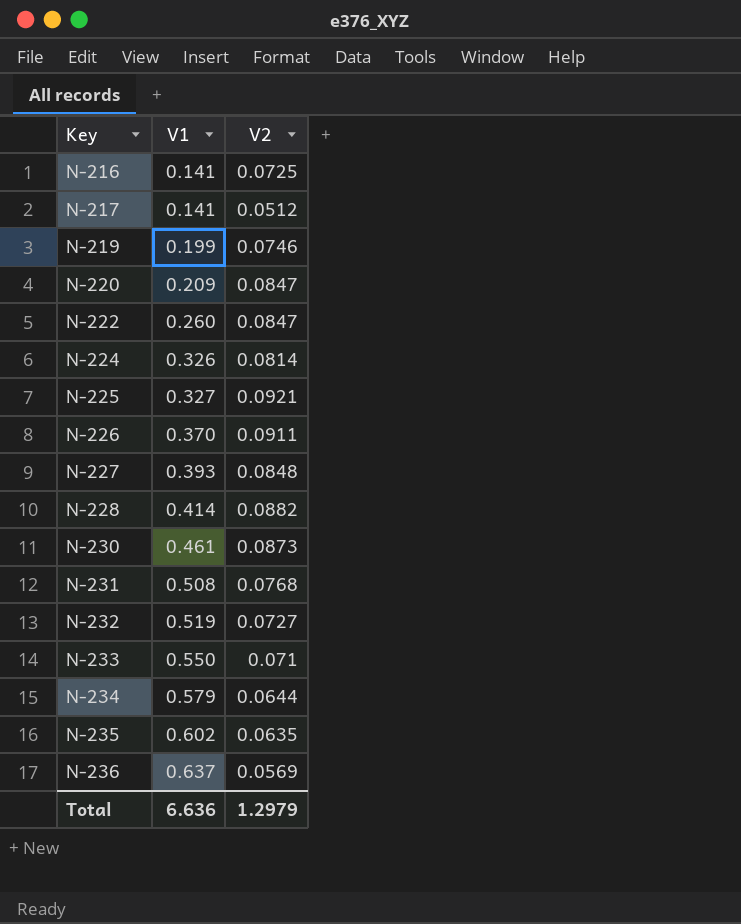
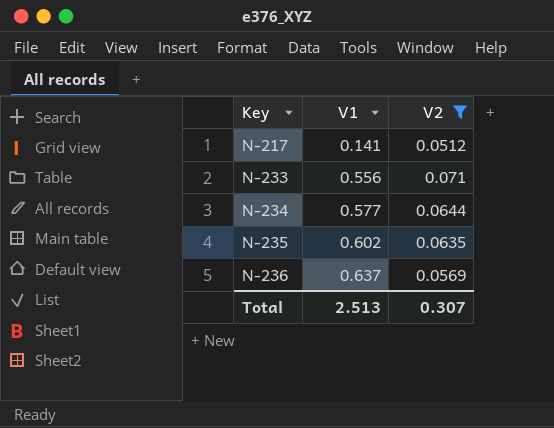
filter: none -> V2 <= 0.071
N-233 | V1: 0.550 -> 0.556
N-234 | V1: 0.579 -> 0.577
Total | V1: 6.636 -> 2.513
Total | V2: 1.2979 -> 0.307

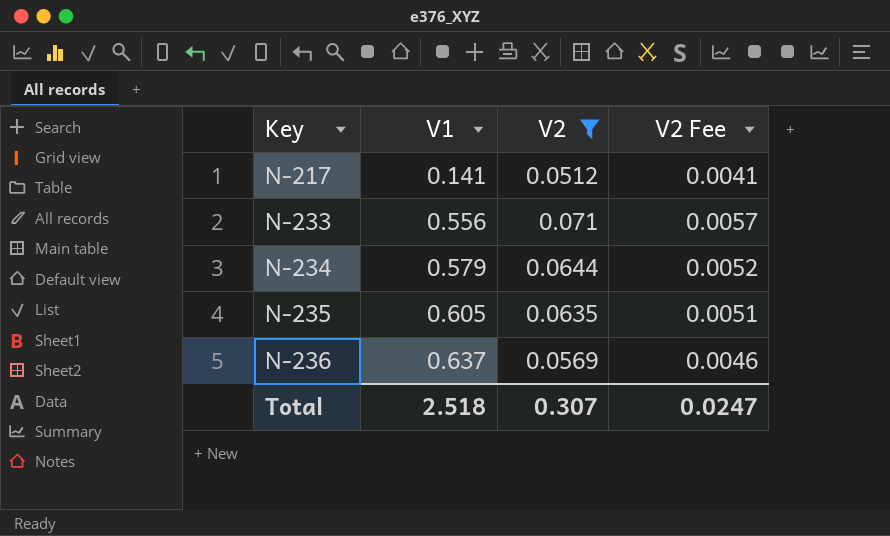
column V2 Fee | formula: none -> [V2] * 0.08
N-234 | V1: 0.577 -> 0.579
N-235 | V1: 0.602 -> 0.605
Total | V1: 2.513 -> 2.518

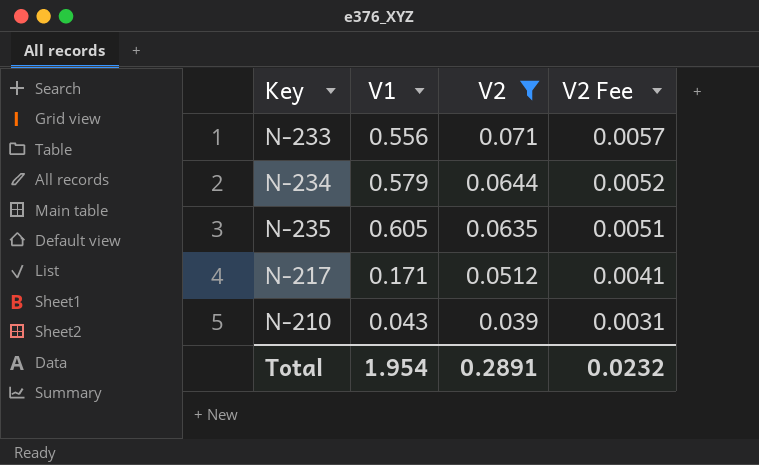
row order: Key ascending -> V2 descending
row N-236: 0.637 | 0.0569 | 0.0046 -> none
N-217 | V1: 0.141 -> 0.171
row N-210: none -> 0.043 | 0.039 | 0.0031
Total | V1: 2.518 -> 1.954
Total | V2: 0.307 -> 0.2891
Total | V2 Fee: 0.0247 -> 0.0232

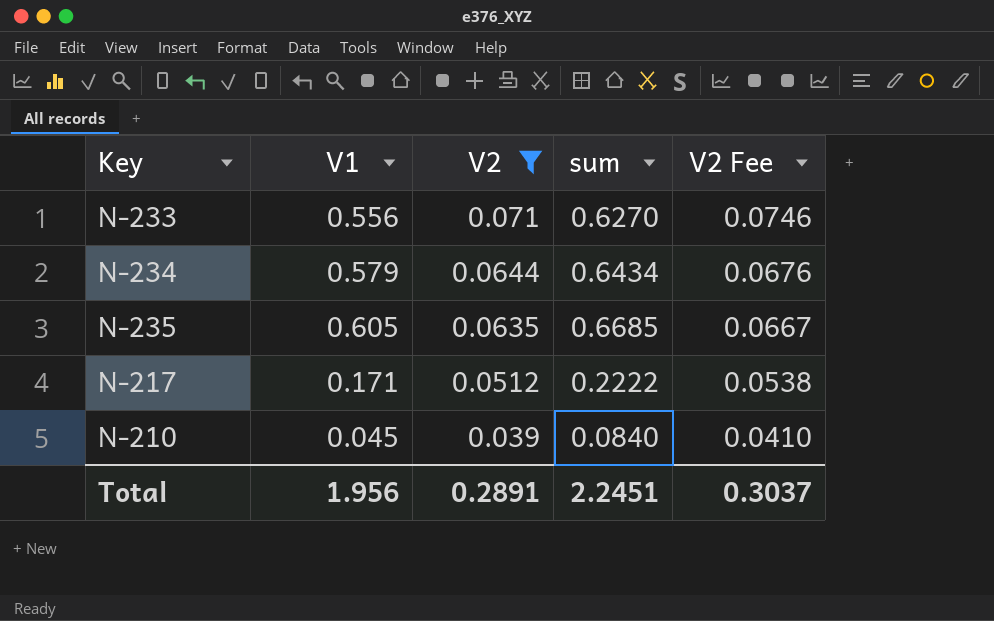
column sum | formula: none -> [V1] + [V2]
column V2 Fee | formula: [V2] * 0.08 -> [V2] * 1.05
N-210 | V1: 0.043 -> 0.045
Total | V1: 1.954 -> 1.956
Total | V2 Fee: 0.0232 -> 0.3037

